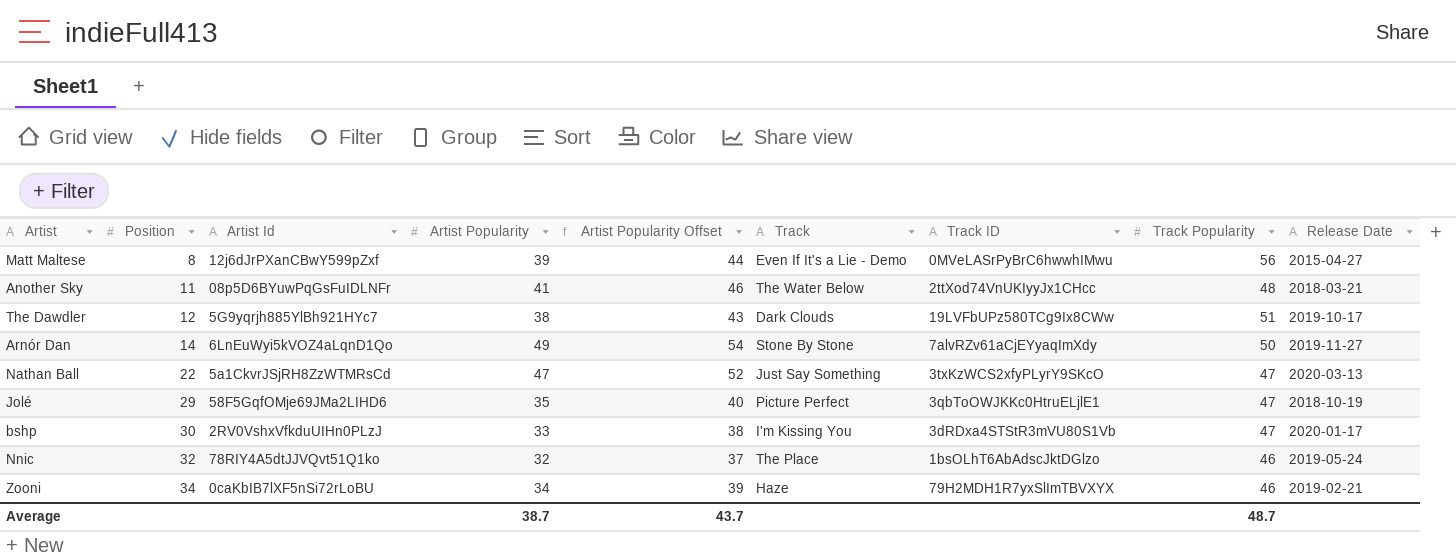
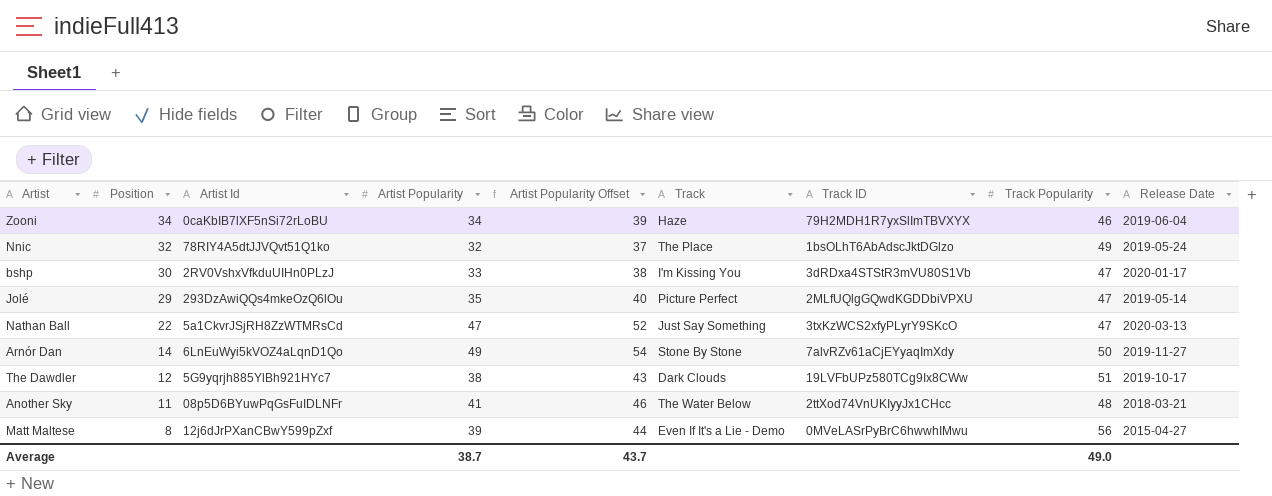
row order: Position ascending -> Position descending
Zooni | Release Date: 2019-02-21 -> 2019-06-04
Nnic | Track Popularity: 46 -> 49
Jolé | Artist Id: 58F5GqfOMje69JMa2LIHD6 -> 293DzAwiQQs4mkeOzQ6lOu
Jolé | Track ID: 3qbToOWJKKc0HtruELjlE1 -> 2MLfUQlgGQwdKGDDbiVPXU
Jolé | Release Date: 2018-10-19 -> 2019-05-14
Average | Track Popularity: 48.7 -> 49.0

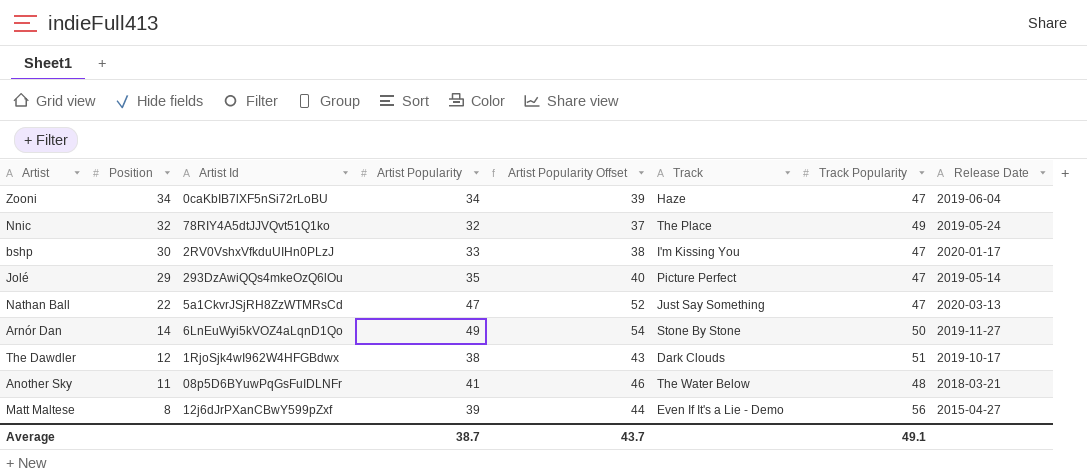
column Track ID | position: 7 -> none
Zooni | Track Popularity: 46 -> 47
The Dawdler | Artist Id: 5G9yqrjh885YlBh921HYc7 -> 1RjoSjk4wI962W4HFGBdwx
Average | Track Popularity: 49.0 -> 49.1

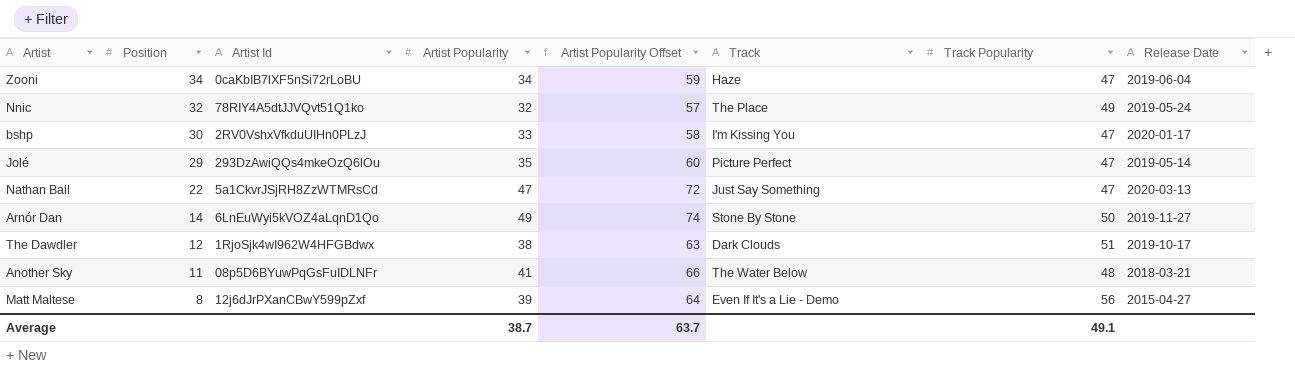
column Artist Popularity Offset | formula: [Artist Popularity] + 5 -> [Artist Popularity] + 25
Average | Artist Popularity Offset: 43.7 -> 63.7

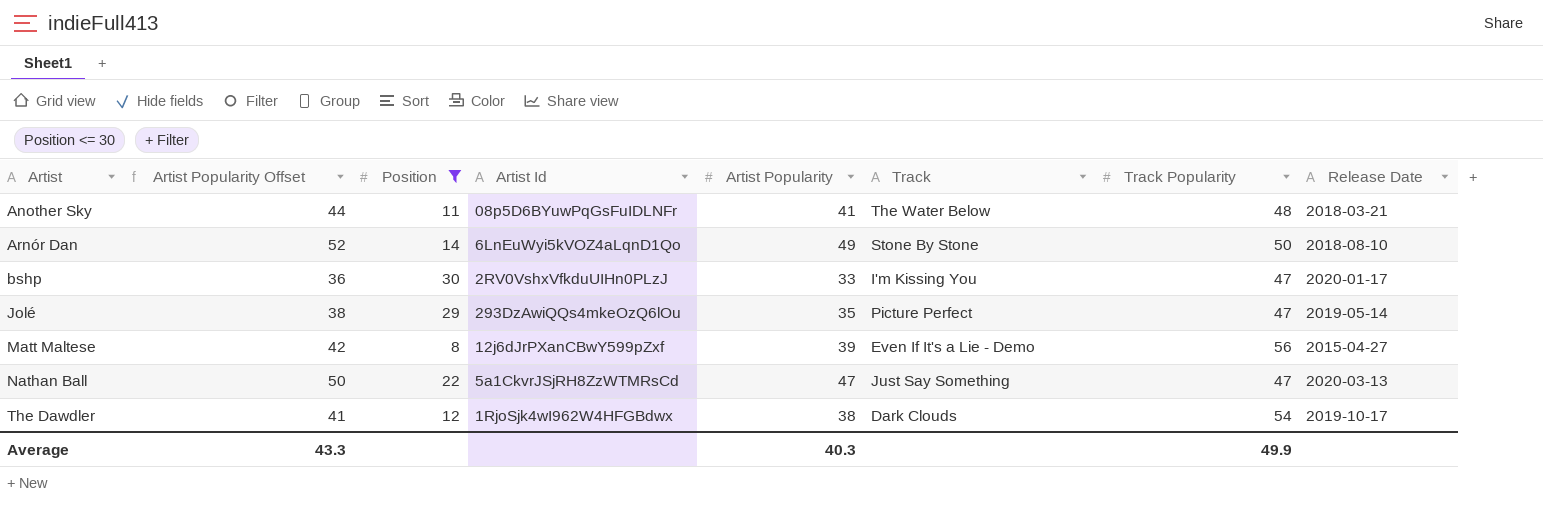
filter: none -> Position <= 30
row order: Position descending -> Artist ascending
column Artist Popularity Offset | formula: [Artist Popularity] + 25 -> [Artist Popularity] + 3
column Artist Popularity Offset | position: 5 -> 2
Arnór Dan | Release Date: 2019-11-27 -> 2018-08-10
The Dawdler | Track Popularity: 51 -> 54
Average | Artist Popularity Offset: 63.7 -> 43.3
Average | Artist Popularity: 38.7 -> 40.3
Average | Track Popularity: 49.1 -> 49.9

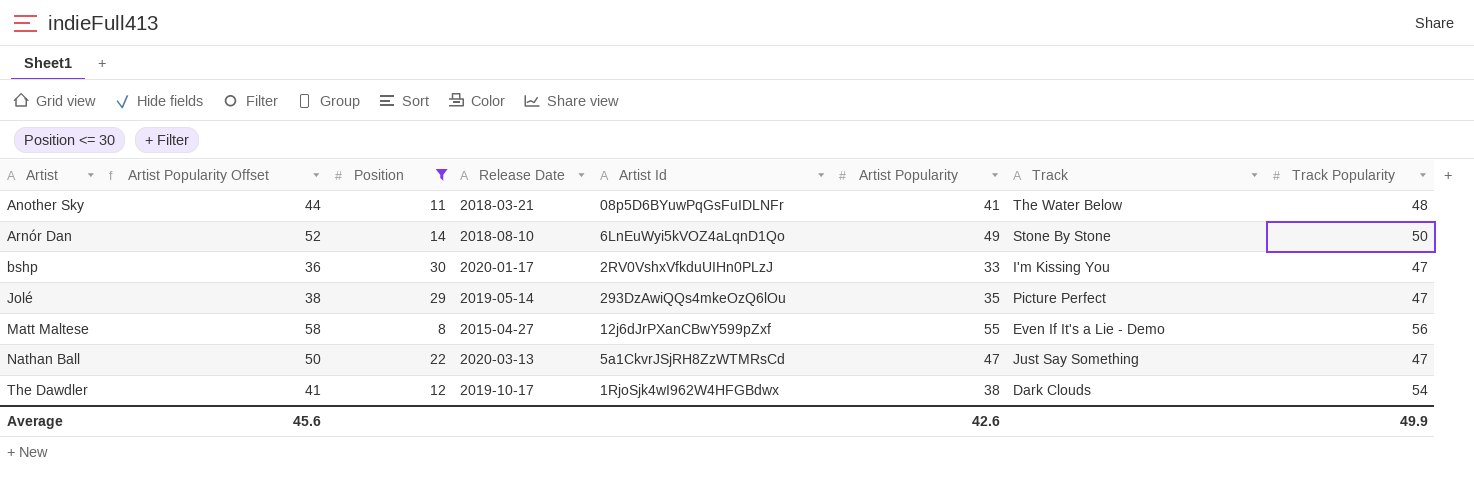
column Release Date | position: 8 -> 4
Matt Maltese | Artist Popularity Offset: 42 -> 58
Matt Maltese | Artist Popularity: 39 -> 55
Average | Artist Popularity Offset: 43.3 -> 45.6
Average | Artist Popularity: 40.3 -> 42.6

